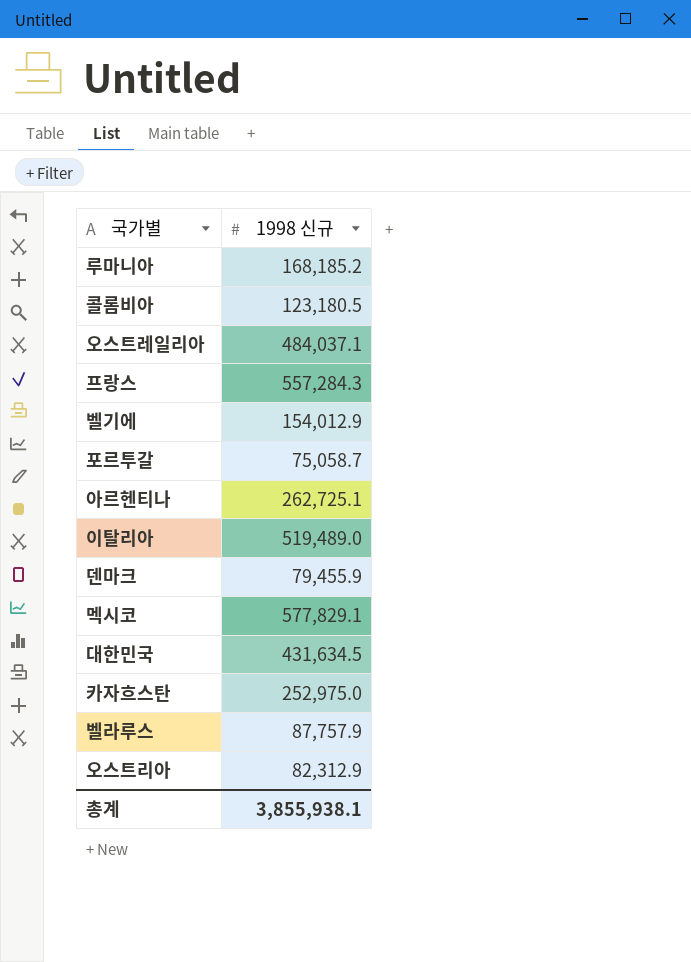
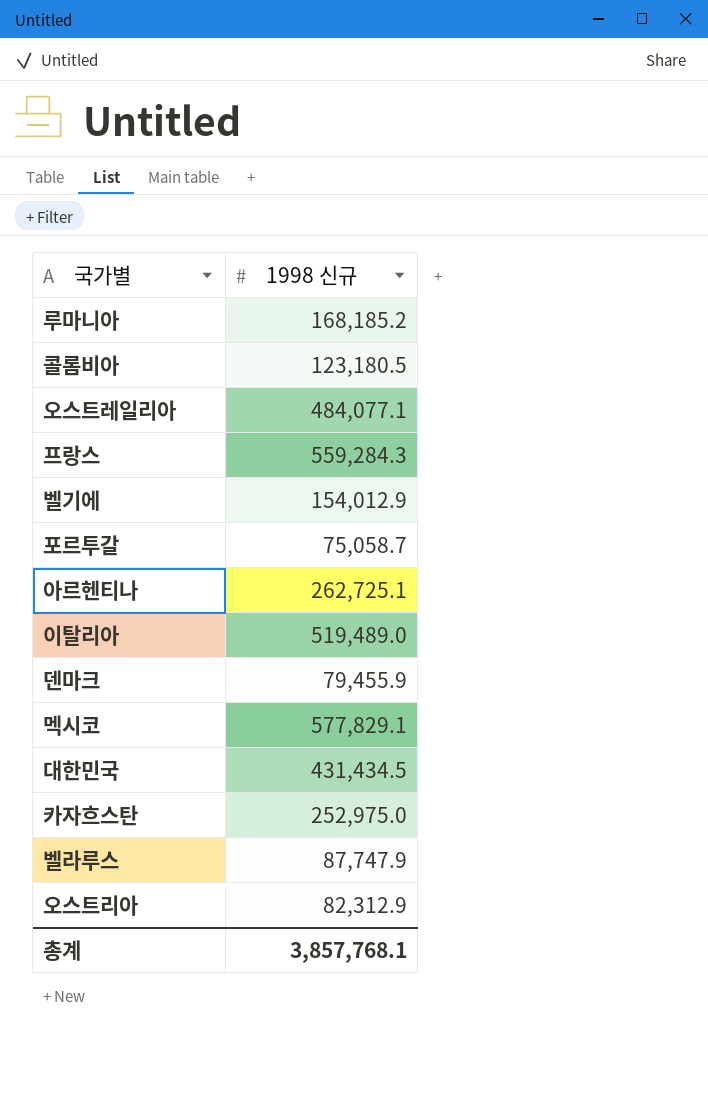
오스트레일리아 | 1998 신규: 484,037.1 -> 484,077.1
프랑스 | 1998 신규: 557,284.3 -> 559,284.3
대한민국 | 1998 신규: 431,634.5 -> 431,434.5
벨라루스 | 1998 신규: 87,757.9 -> 87,747.9
총계 | 1998 신규: 3,855,938.1 -> 3,857,768.1

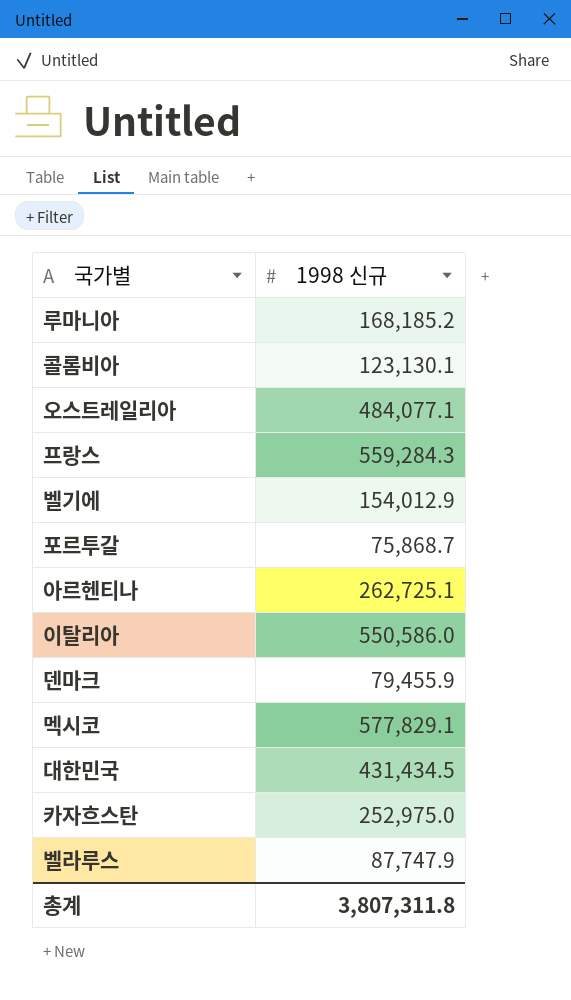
row 오스트리아: 82,312.9 -> none
콜롬비아 | 1998 신규: 123,180.5 -> 123,130.1
포르투갈 | 1998 신규: 75,058.7 -> 75,868.7
이탈리아 | 1998 신규: 519,489.0 -> 550,586.0
총계 | 1998 신규: 3,857,768.1 -> 3,807,311.8

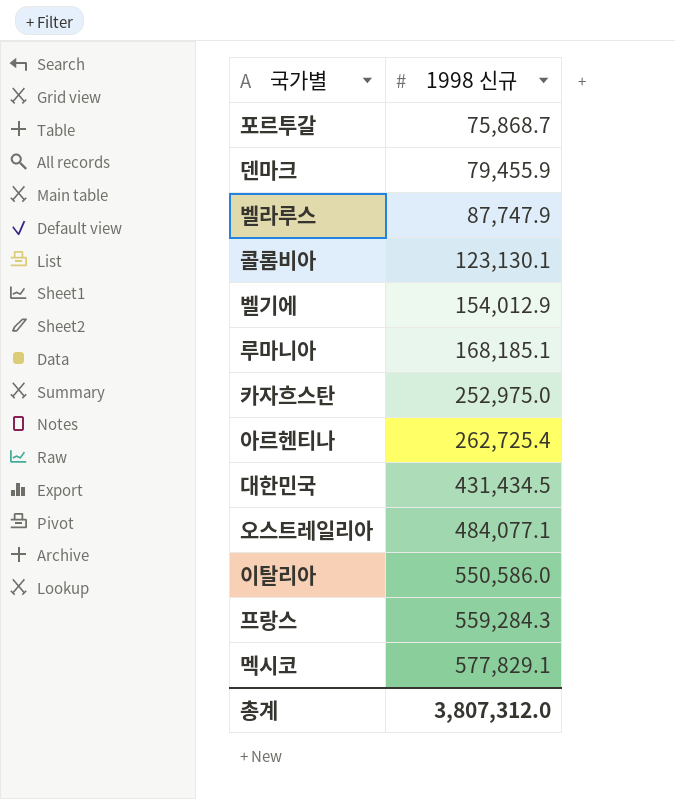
row order: none -> 1998 신규 ascending
루마니아 | 1998 신규: 168,185.2 -> 168,185.1
아르헨티나 | 1998 신규: 262,725.1 -> 262,725.4
총계 | 1998 신규: 3,807,311.8 -> 3,807,312.0

